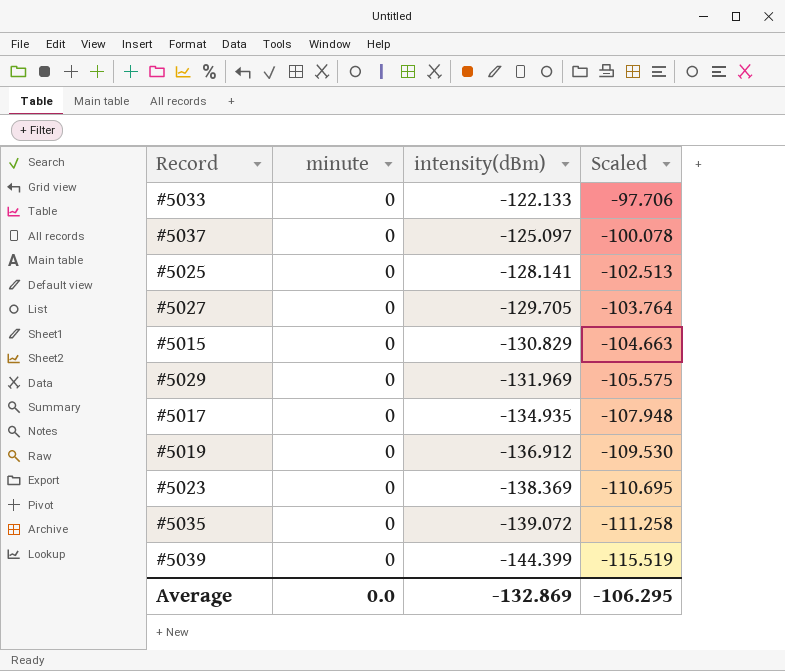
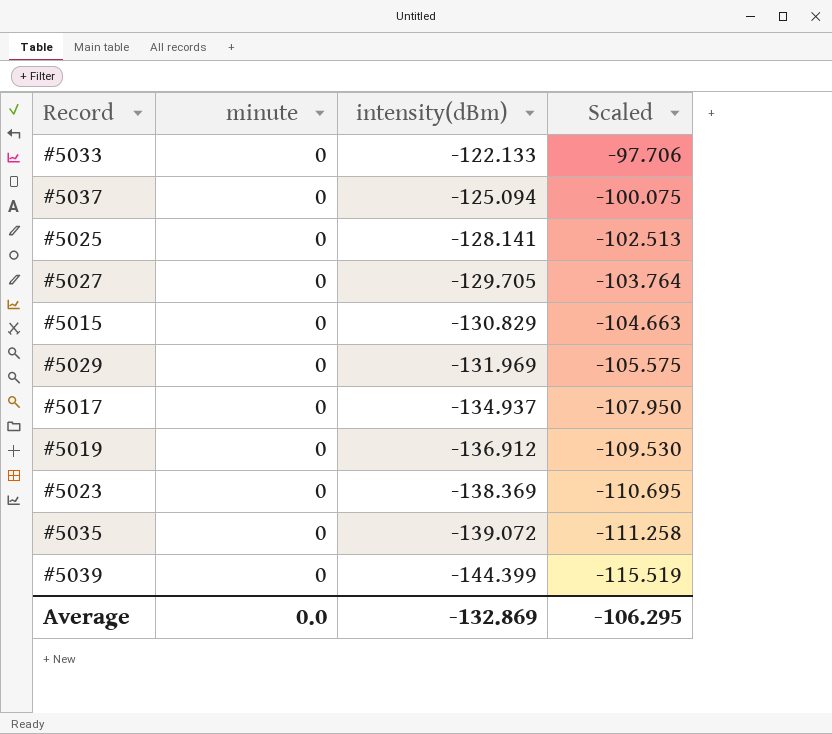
#5037 | intensity(dBm): -125.097 -> -125.094
#5037 | Scaled: -100.078 -> -100.075
#5017 | intensity(dBm): -134.935 -> -134.937
#5017 | Scaled: -107.948 -> -107.950

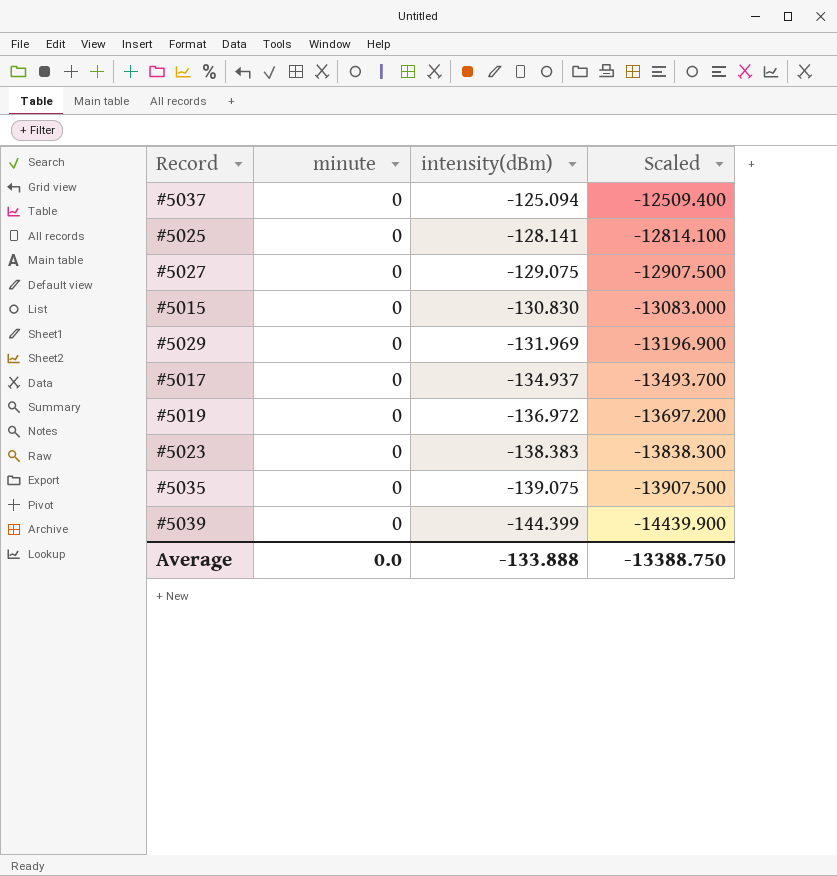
column Scaled | formula: [intensity(dBm)] * 0.8 -> [intensity(dBm)] * 100
row #5033: 0 | -122.133 | -97.706 -> none
#5027 | intensity(dBm): -129.705 -> -129.075
#5015 | intensity(dBm): -130.829 -> -130.830
#5019 | intensity(dBm): -136.912 -> -136.972
#5023 | intensity(dBm): -138.369 -> -138.383
#5035 | intensity(dBm): -139.072 -> -139.075
Average | intensity(dBm): -132.869 -> -133.888
Average | Scaled: -106.295 -> -13388.750

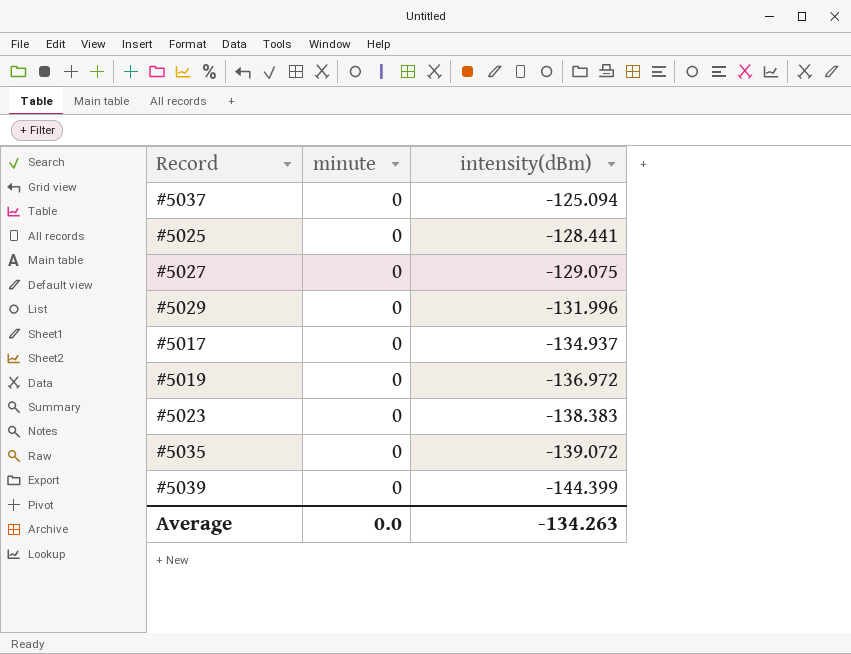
column Scaled | formula: [intensity(dBm)] * 100 -> none
row #5015: 0 | -130.830 | -13083.000 -> none
#5025 | intensity(dBm): -128.141 -> -128.441
#5029 | intensity(dBm): -131.969 -> -131.996
#5035 | intensity(dBm): -139.075 -> -139.072
Average | intensity(dBm): -133.888 -> -134.263

